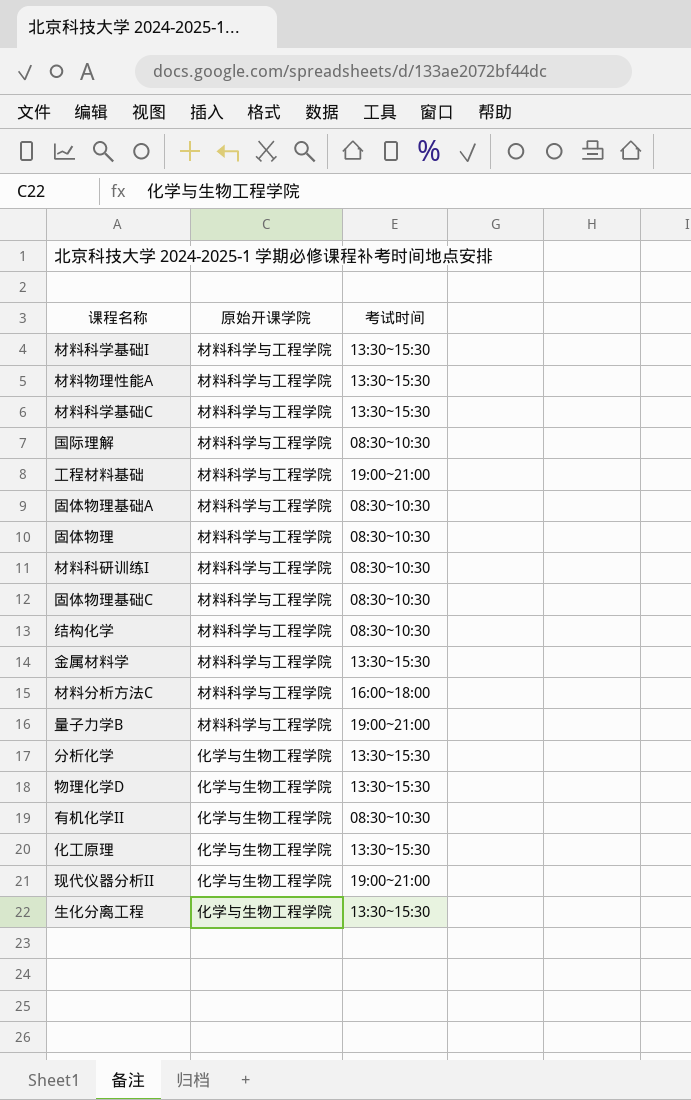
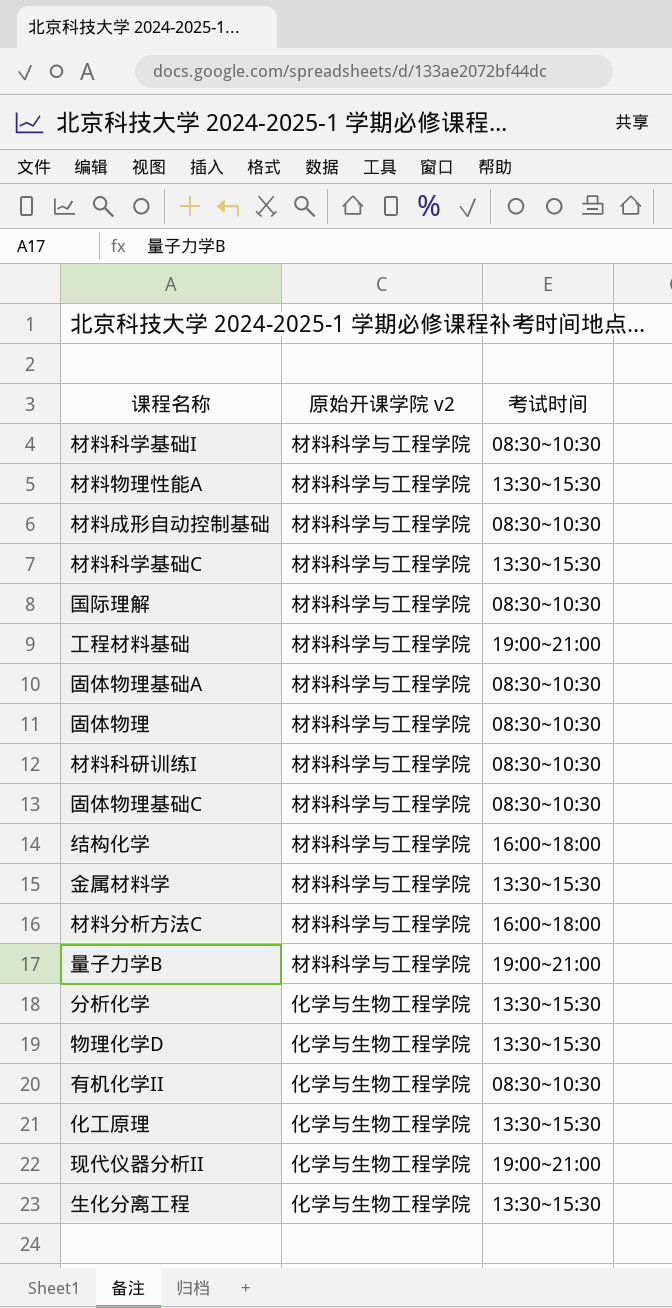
column name: 原始开课学院 -> 原始开课学院 v2
材料科学基础I | 考试时间: 13:30~15:30 -> 08:30~10:30
row 材料成形自动控制基础: none -> 材料科学与工程学院 | 08:30~10:30
结构化学 | 考试时间: 08:30~10:30 -> 16:00~18:00

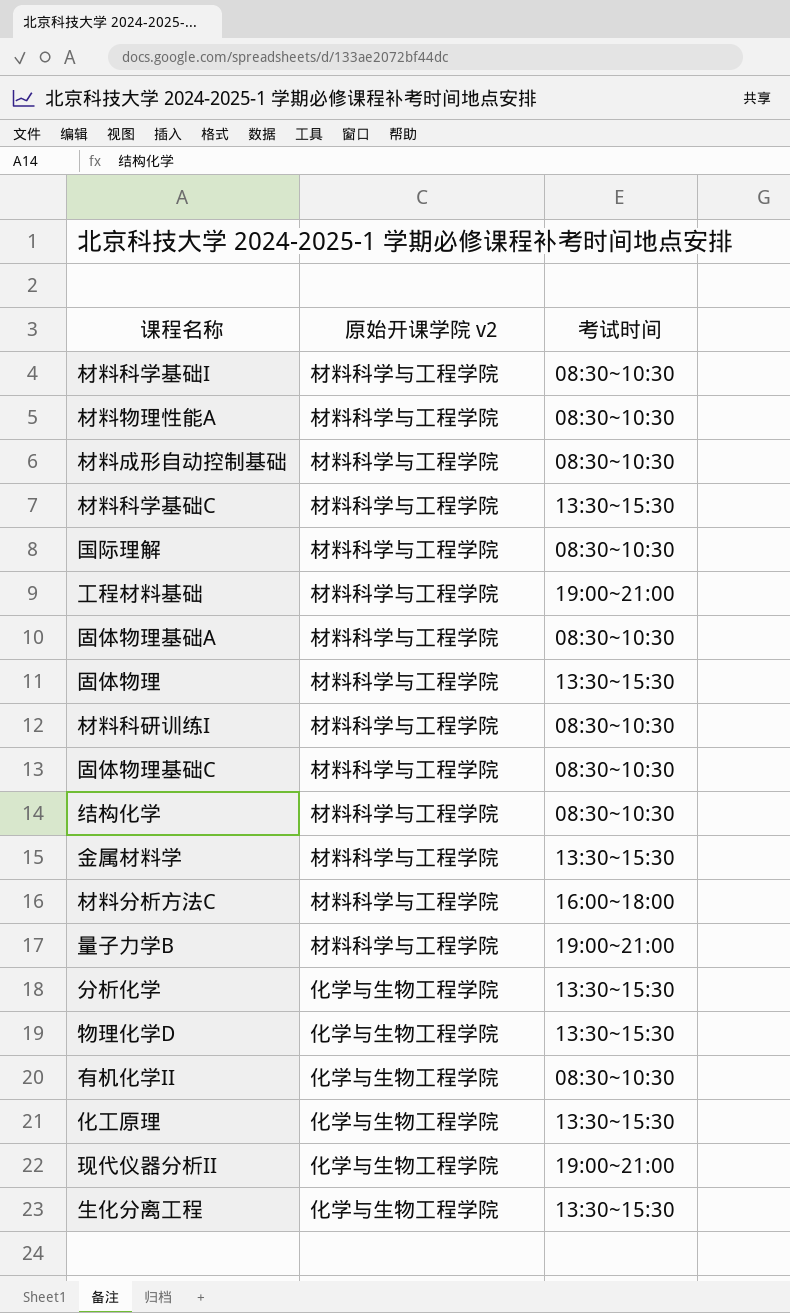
材料物理性能A | 考试时间: 13:30~15:30 -> 08:30~10:30
固体物理 | 考试时间: 08:30~10:30 -> 13:30~15:30
结构化学 | 考试时间: 16:00~18:00 -> 08:30~10:30

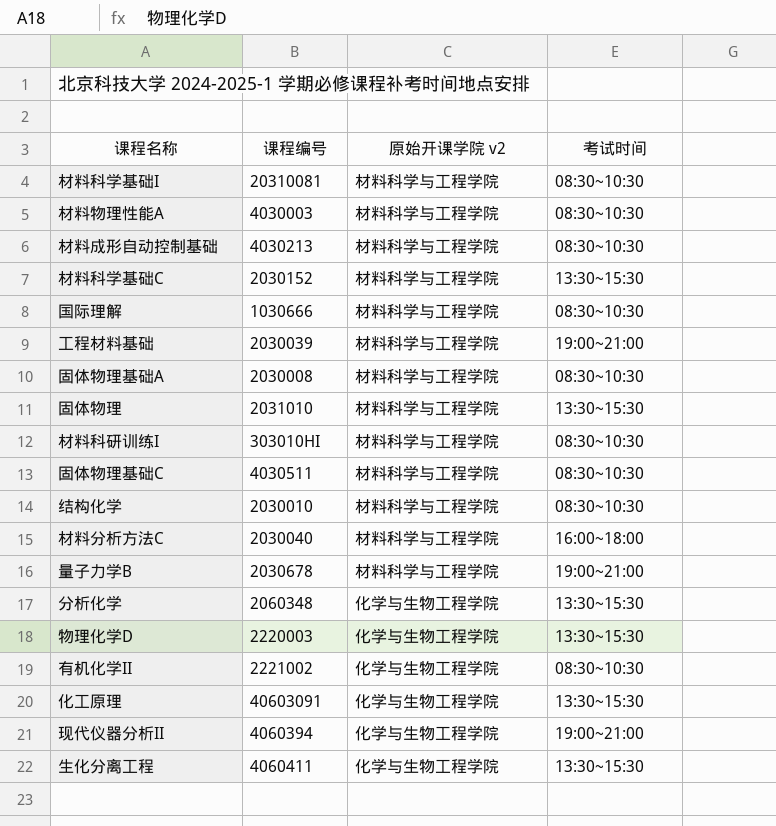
column 课程编号 | position: none -> 2
row 金属材料学: 材料科学与工程学院 | 13:30~15:30 -> none

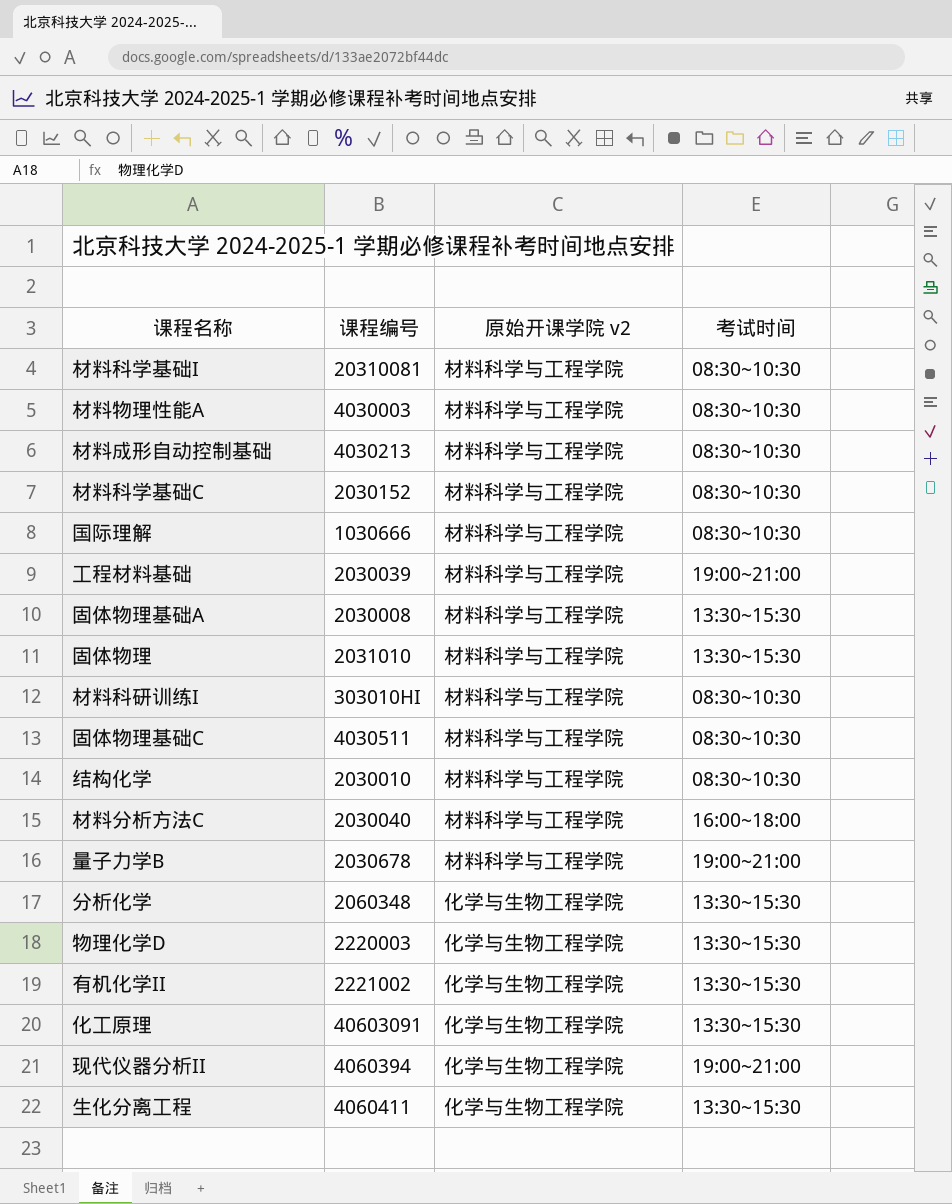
材料科学基础C | 考试时间: 13:30~15:30 -> 08:30~10:30
固体物理基础A | 考试时间: 08:30~10:30 -> 13:30~15:30
有机化学II | 考试时间: 08:30~10:30 -> 13:30~15:30

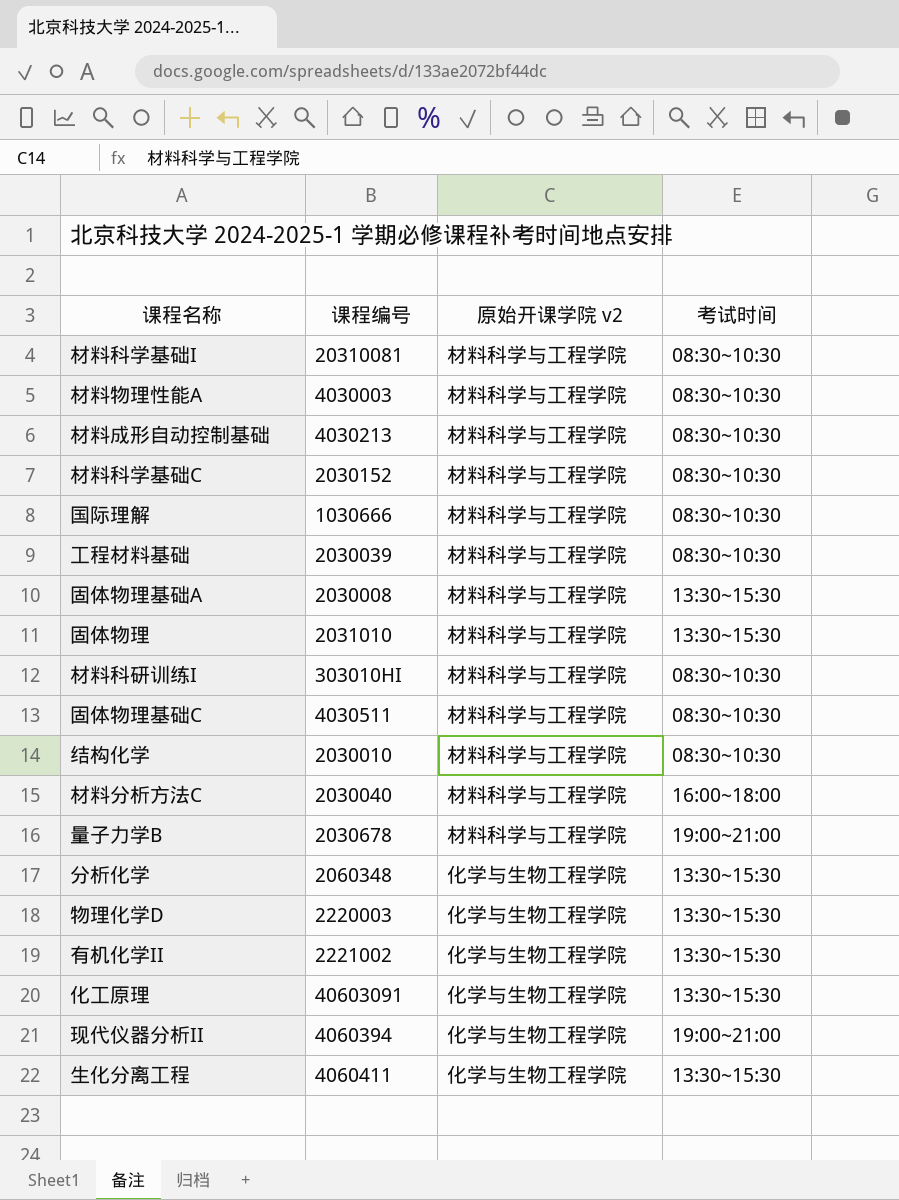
工程材料基础 | 考试时间: 19:00~21:00 -> 08:30~10:30

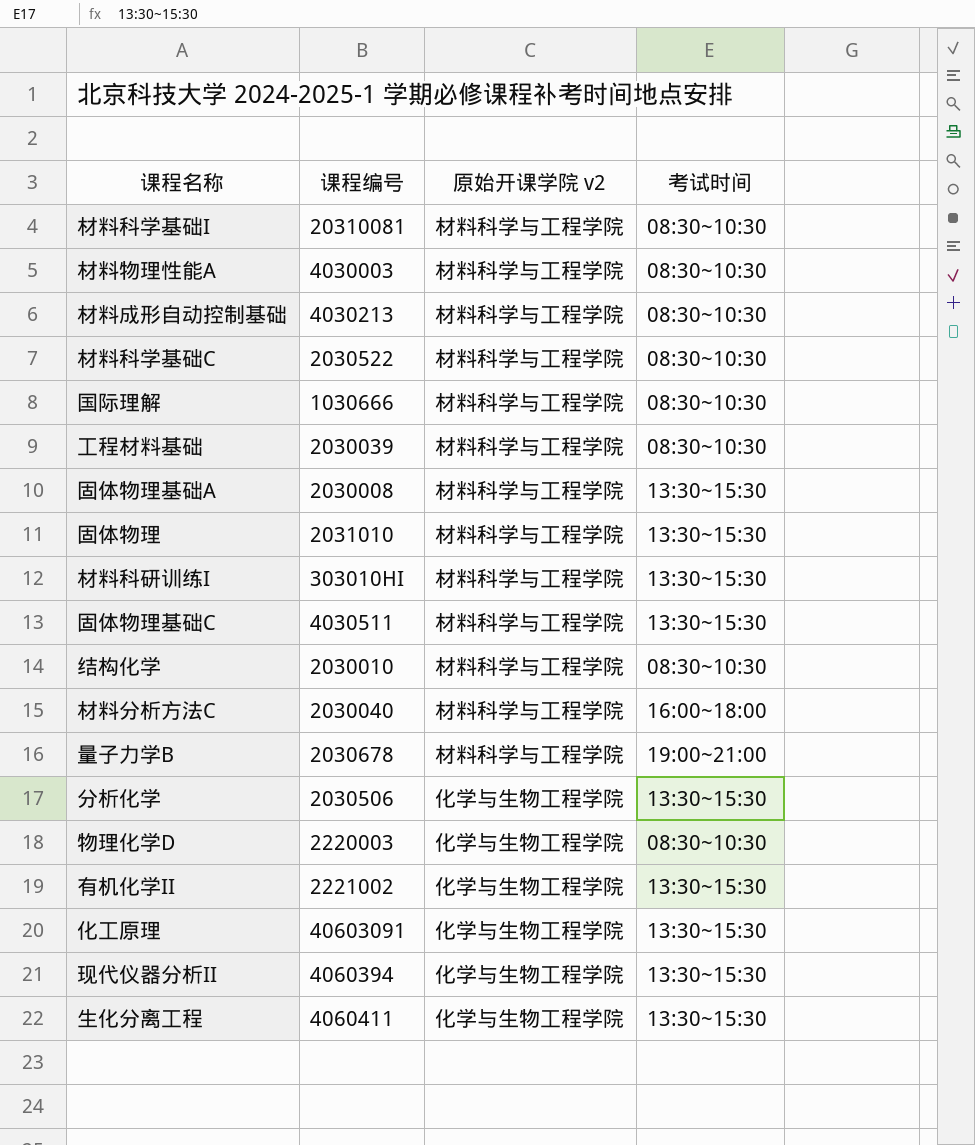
材料科学基础C | 课程编号: 2030152 -> 2030522
材料科研训练I | 考试时间: 08:30~10:30 -> 13:30~15:30
固体物理基础C | 考试时间: 08:30~10:30 -> 13:30~15:30
分析化学 | 课程编号: 2060348 -> 2030506
物理化学D | 考试时间: 13:30~15:30 -> 08:30~10:30
现代仪器分析II | 考试时间: 19:00~21:00 -> 13:30~15:30

